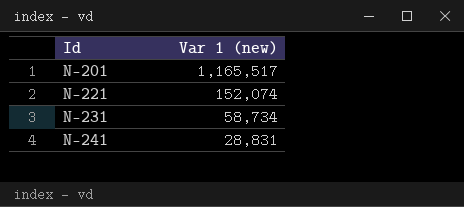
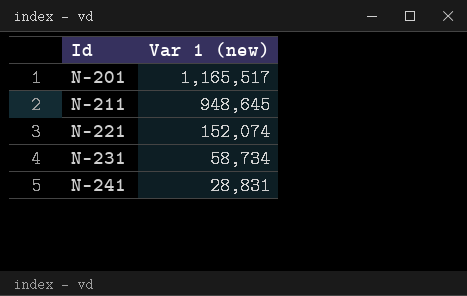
row N-211: none -> 948,645

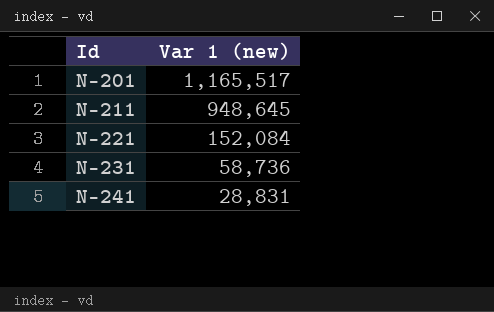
N-221 | Var 1 (new): 152,074 -> 152,084
N-231 | Var 1 (new): 58,734 -> 58,736

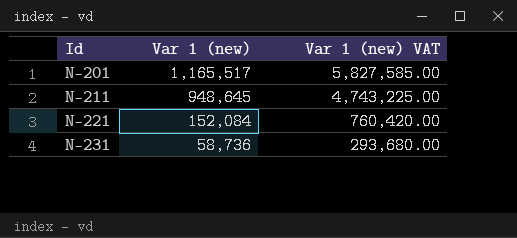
column Var 1 (new) VAT | formula: none -> [Var 1 (new)] * 5
row N-241: 28,831 -> none

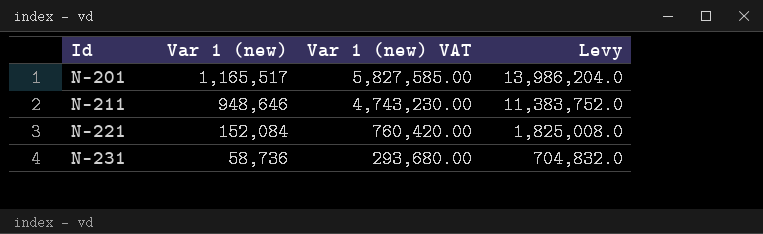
column Levy | formula: none -> [Var 1 (new)] * 12
N-211 | Var 1 (new): 948,645 -> 948,646
N-211 | Var 1 (new) VAT: 4,743,225.00 -> 4,743,230.00

